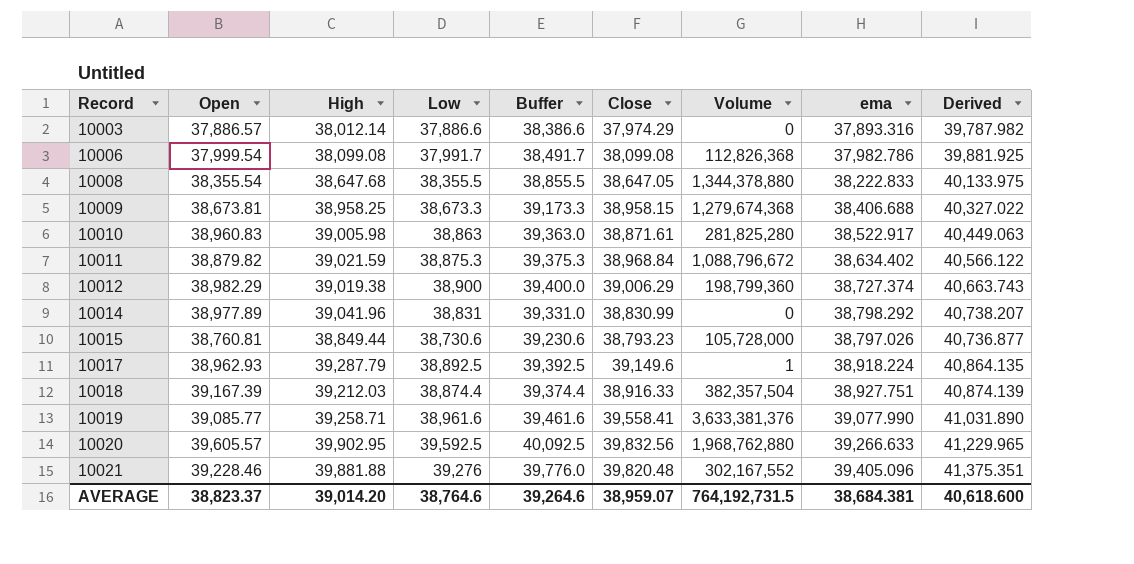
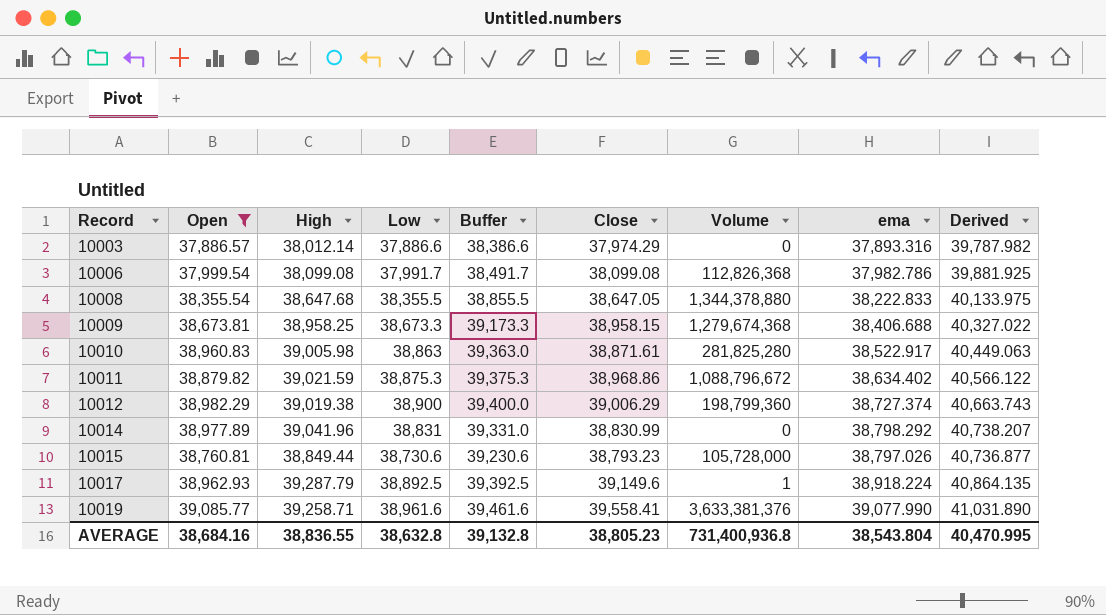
filter: none -> Open <= 39,085.77
10011 | Close: 38,968.84 -> 38,968.86
AVERAGE | Open: 38,823.37 -> 38,684.16
AVERAGE | High: 39,014.20 -> 38,836.55
AVERAGE | Low: 38,764.6 -> 38,632.8
AVERAGE | Buffer: 39,264.6 -> 39,132.8
AVERAGE | Close: 38,959.07 -> 38,805.23
AVERAGE | Volume: 764,192,731.5 -> 731,400,936.8
AVERAGE | ema: 38,684.381 -> 38,543.804
AVERAGE | Derived: 40,618.600 -> 40,470.995

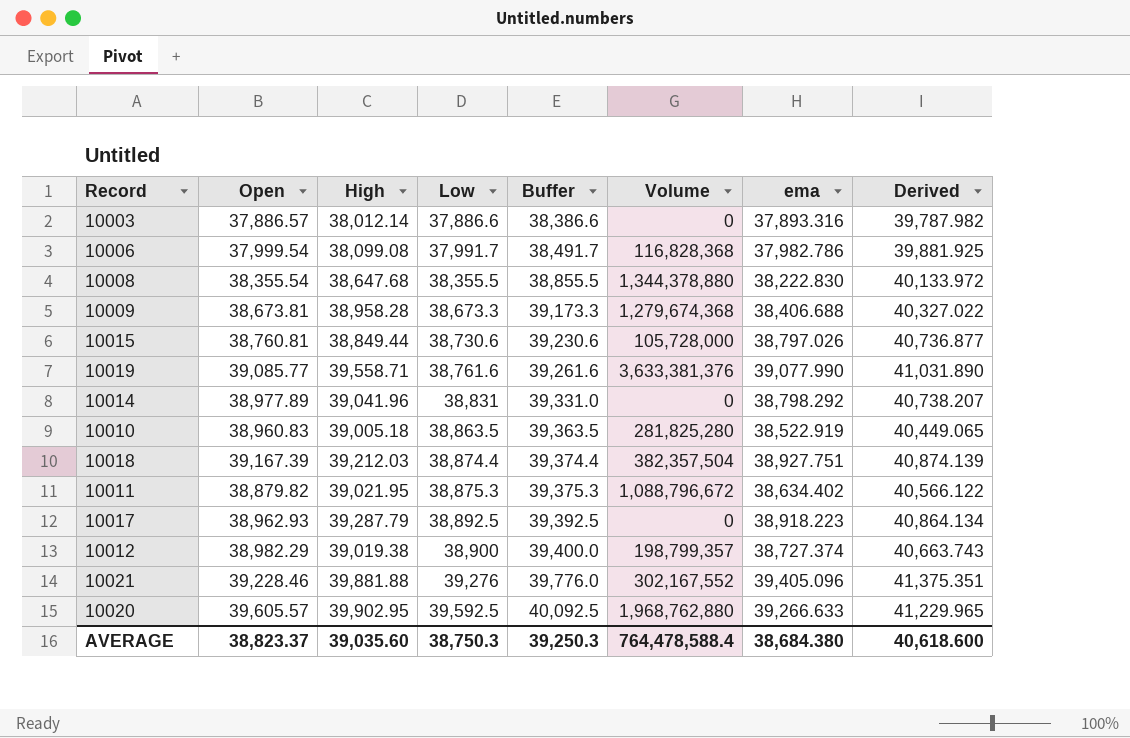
filter: Open <= 39,085.77 -> none
row order: Record ascending -> Low ascending
column Close | position: 6 -> none
10006 | Volume: 112,826,368 -> 116,828,368
10008 | ema: 38,222.833 -> 38,222.830
10008 | Derived: 40,133.975 -> 40,133.972
10009 | High: 38,958.25 -> 38,958.28
10019 | High: 39,258.71 -> 39,558.71
10019 | Low: 38,961.6 -> 38,761.6
10019 | Buffer: 39,461.6 -> 39,261.6
10010 | High: 39,005.98 -> 39,005.18
10010 | Low: 38,863 -> 38,863.5
10010 | Buffer: 39,363.0 -> 39,363.5
10010 | ema: 38,522.917 -> 38,522.919
10010 | Derived: 40,449.063 -> 40,449.065
10011 | High: 39,021.59 -> 39,021.95
10017 | Volume: 1 -> 0
10017 | ema: 38,918.224 -> 38,918.223
10017 | Derived: 40,864.135 -> 40,864.134
10012 | Volume: 198,799,360 -> 198,799,357
AVERAGE | Open: 38,684.16 -> 38,823.37
AVERAGE | High: 38,836.55 -> 39,035.60
AVERAGE | Low: 38,632.8 -> 38,750.3
AVERAGE | Buffer: 39,132.8 -> 39,250.3
AVERAGE | Volume: 731,400,936.8 -> 764,478,588.4
AVERAGE | ema: 38,543.804 -> 38,684.380
AVERAGE | Derived: 40,470.995 -> 40,618.600

